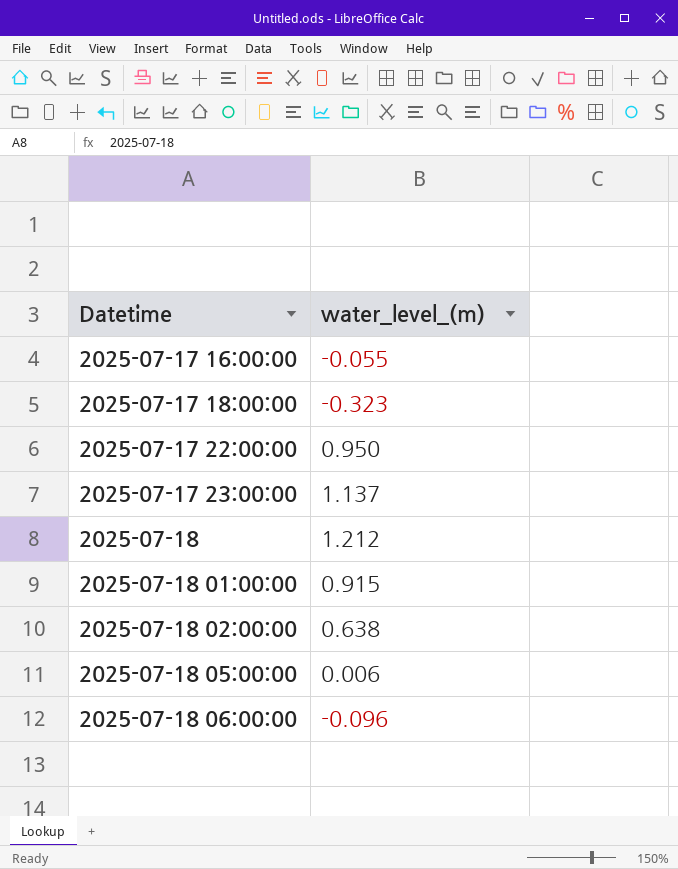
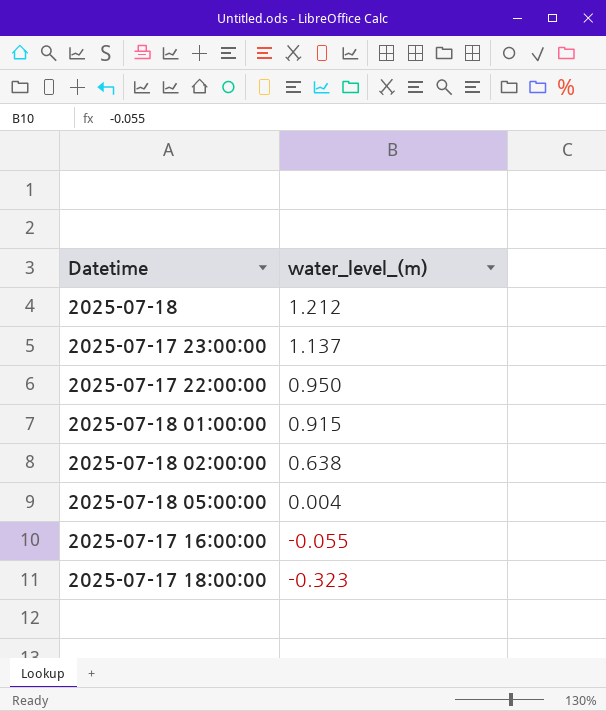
row order: Datetime ascending -> water_level_(m) descending
row 2025-07-18 06:00:00: -0.096 -> none
2025-07-18 05:00:00 | water_level_(m): 0.006 -> 0.004

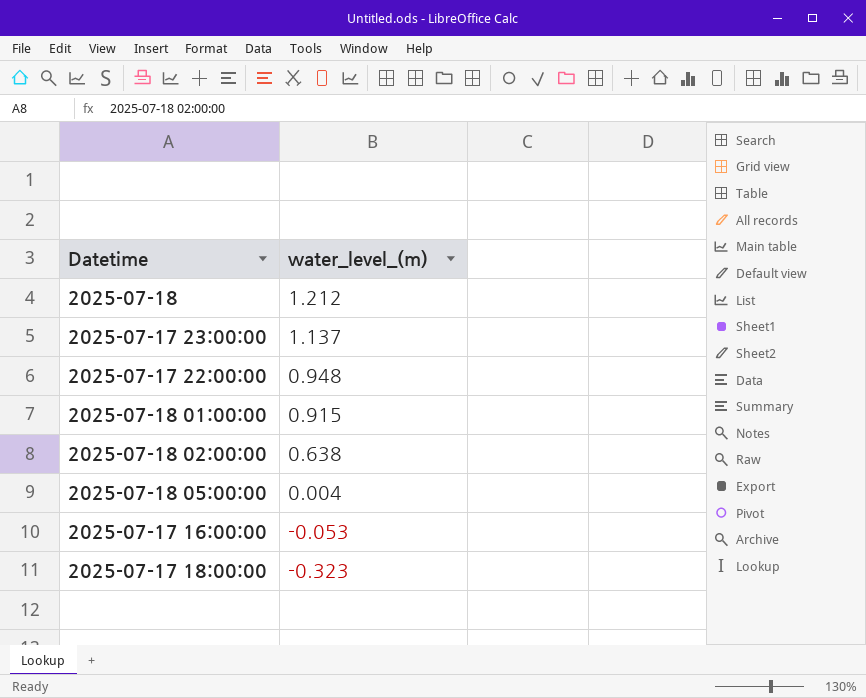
2025-07-17 22:00:00 | water_level_(m): 0.950 -> 0.948
2025-07-17 16:00:00 | water_level_(m): -0.055 -> -0.053

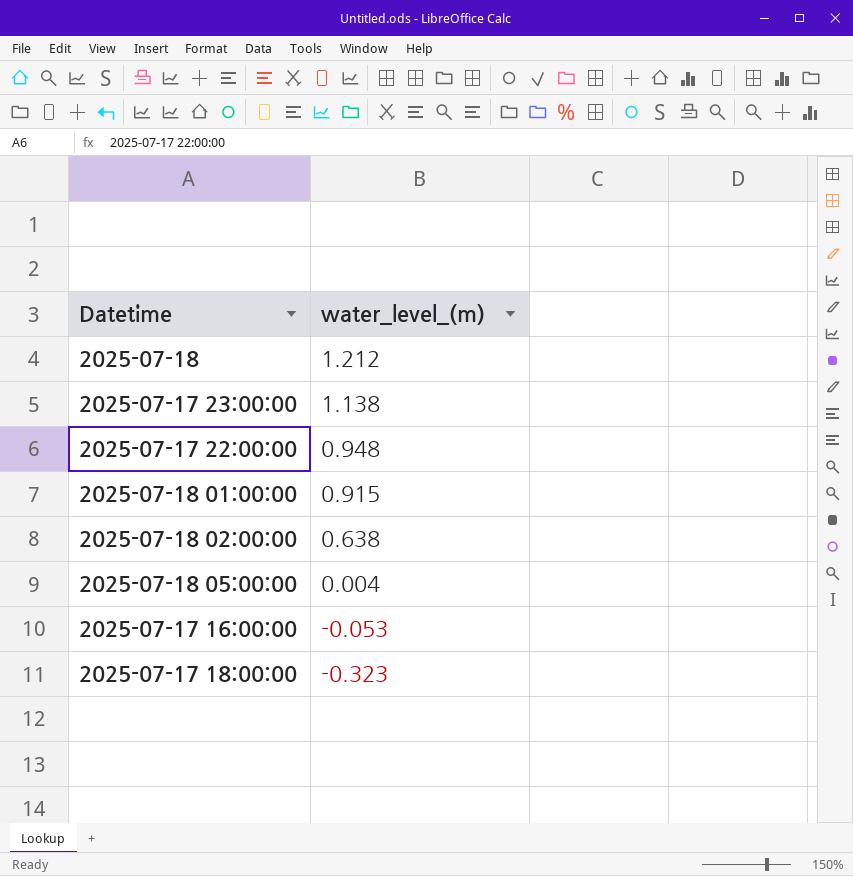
2025-07-17 23:00:00 | water_level_(m): 1.137 -> 1.138

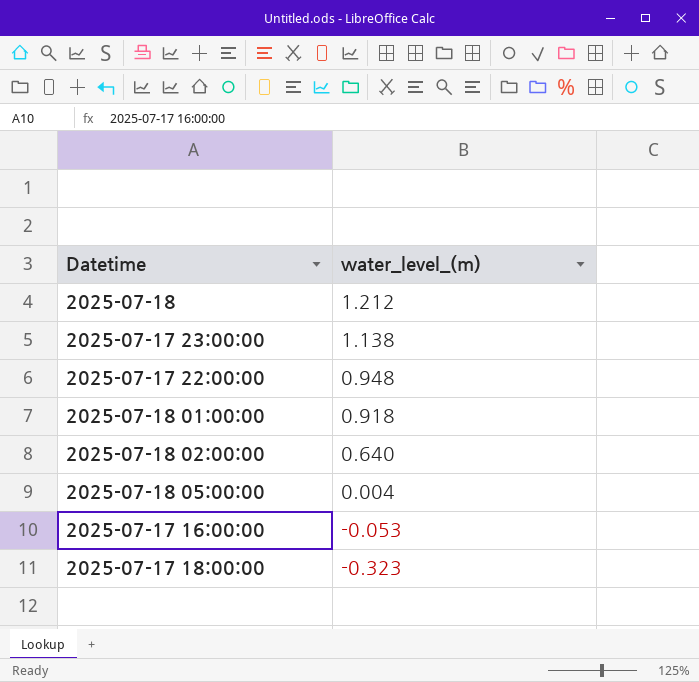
2025-07-18 01:00:00 | water_level_(m): 0.915 -> 0.918
2025-07-18 02:00:00 | water_level_(m): 0.638 -> 0.640

